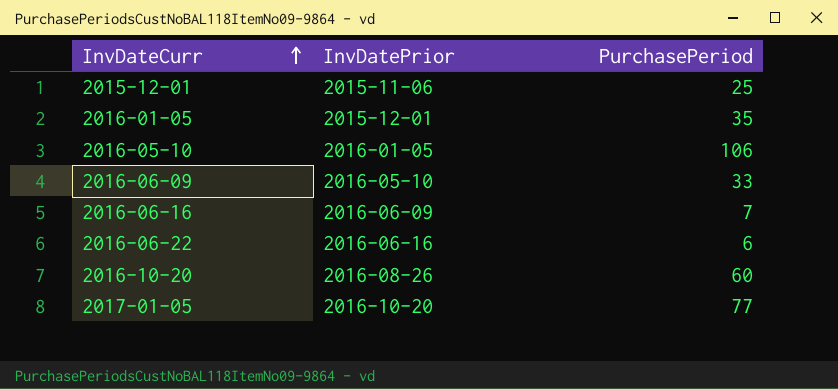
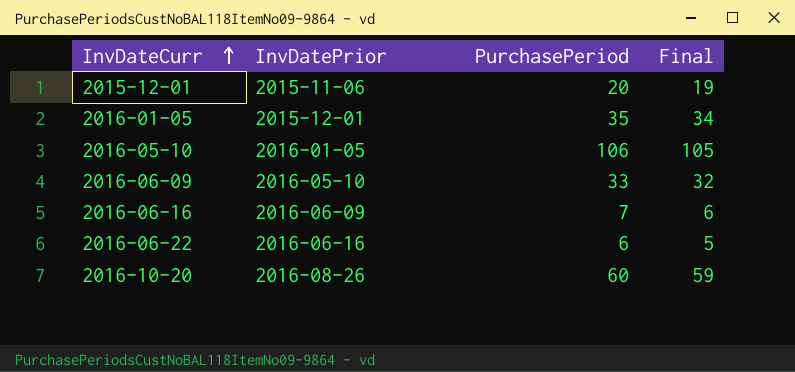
column Final | formula: none -> [PurchasePeriod] - 1
row 2017-01-05: 2016-10-20 | 77 -> none
2015-12-01 | PurchasePeriod: 25 -> 20

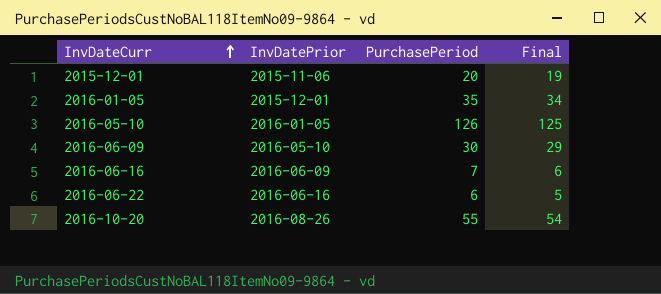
2016-05-10 | PurchasePeriod: 106 -> 126
2016-05-10 | Final: 105 -> 125
2016-06-09 | PurchasePeriod: 33 -> 30
2016-06-09 | Final: 32 -> 29
2016-10-20 | PurchasePeriod: 60 -> 55
2016-10-20 | Final: 59 -> 54

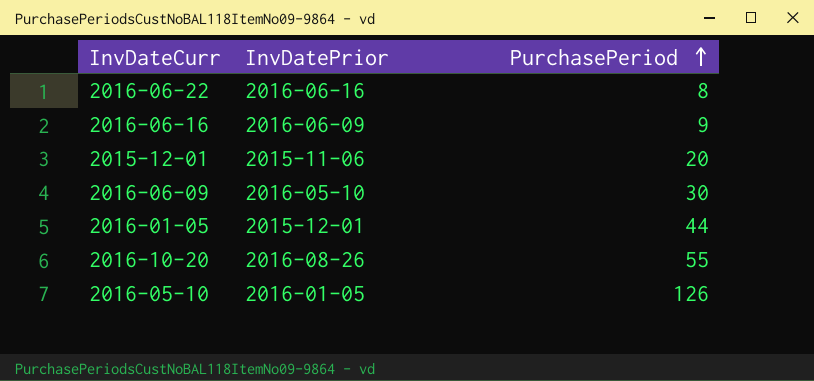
row order: InvDateCurr ascending -> PurchasePeriod ascending
column Final | formula: [PurchasePeriod] - 1 -> none
2016-06-22 | PurchasePeriod: 6 -> 8
2016-06-16 | PurchasePeriod: 7 -> 9
2016-01-05 | PurchasePeriod: 35 -> 44

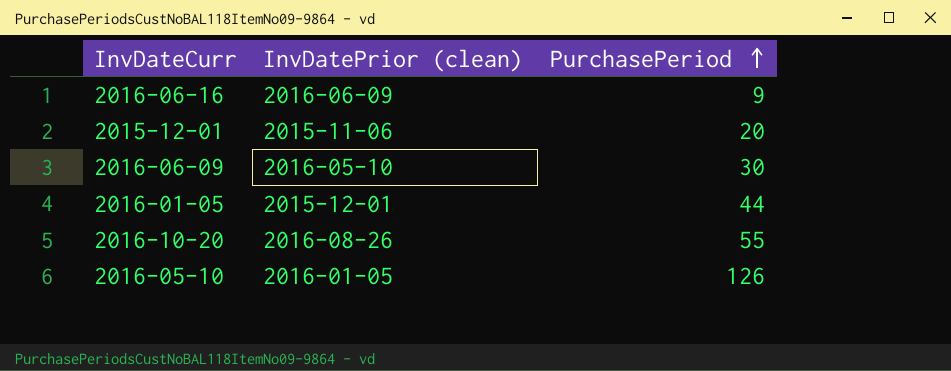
column name: InvDatePrior -> InvDatePrior (clean)
row 2016-06-22: 2016-06-16 | 8 -> none

